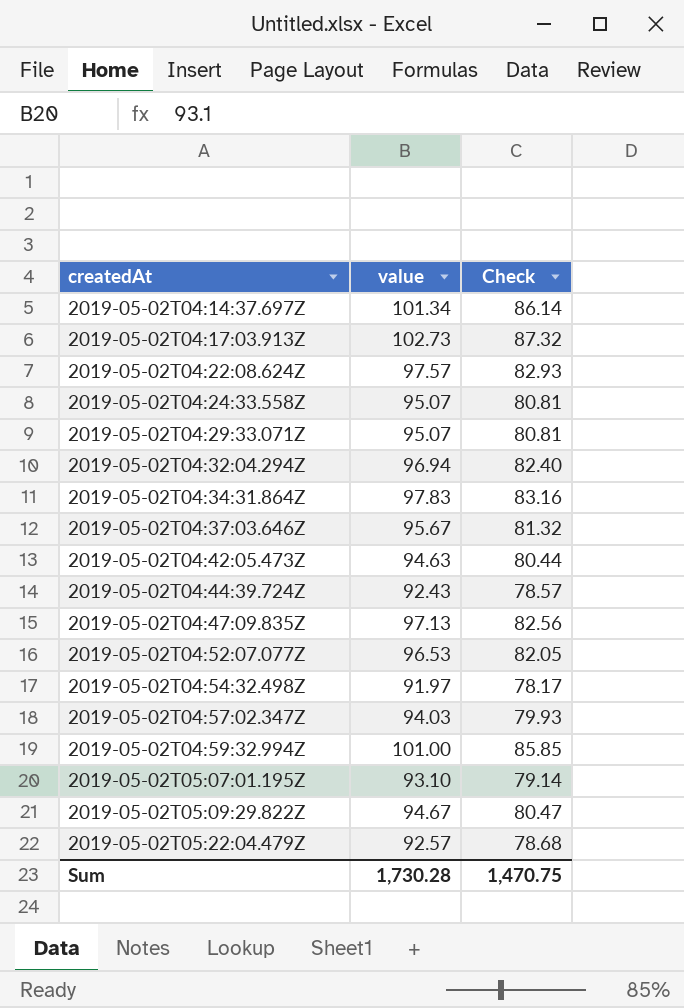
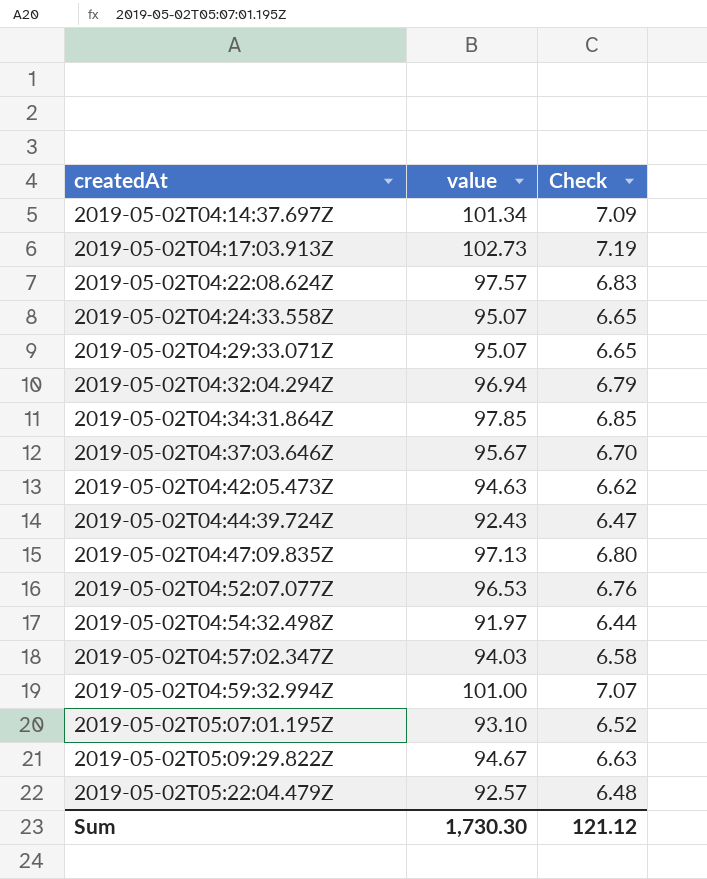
column Check | formula: [value] * 0.85 -> [value] * 0.07
2019-05-02T04:34:31.864Z | value: 97.83 -> 97.85
Sum | value: 1,730.28 -> 1,730.30
Sum | Check: 1,470.75 -> 121.12

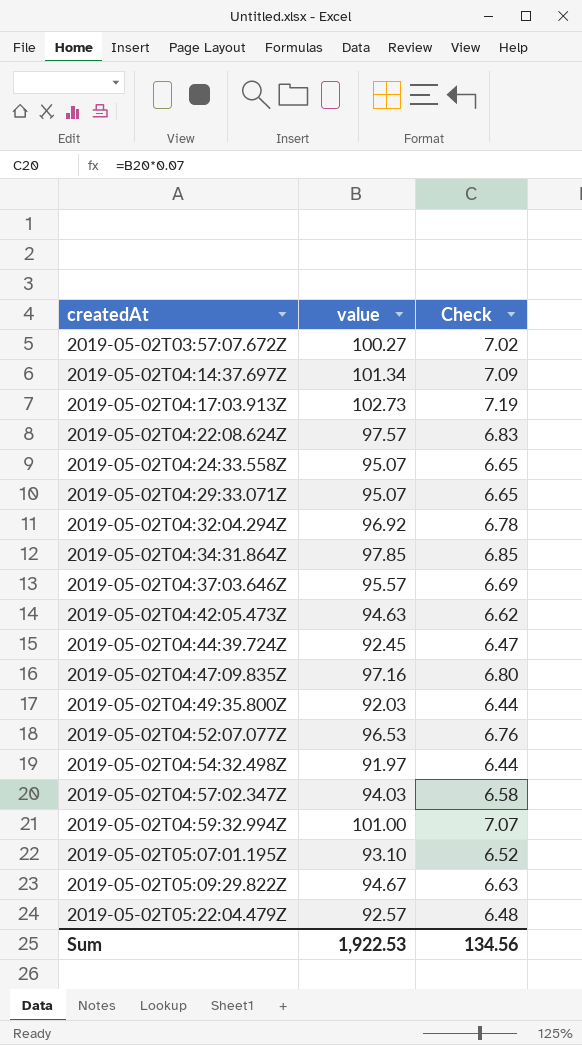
row 2019-05-02T03:57:07.672Z: none -> 100.27 | 7.02
2019-05-02T04:32:04.294Z | value: 96.94 -> 96.92
2019-05-02T04:32:04.294Z | Check: 6.79 -> 6.78
2019-05-02T04:37:03.646Z | value: 95.67 -> 95.57
2019-05-02T04:37:03.646Z | Check: 6.70 -> 6.69
2019-05-02T04:44:39.724Z | value: 92.43 -> 92.45
2019-05-02T04:47:09.835Z | value: 97.13 -> 97.16
row 2019-05-02T04:49:35.800Z: none -> 92.03 | 6.44
Sum | value: 1,730.30 -> 1,922.53
Sum | Check: 121.12 -> 134.56

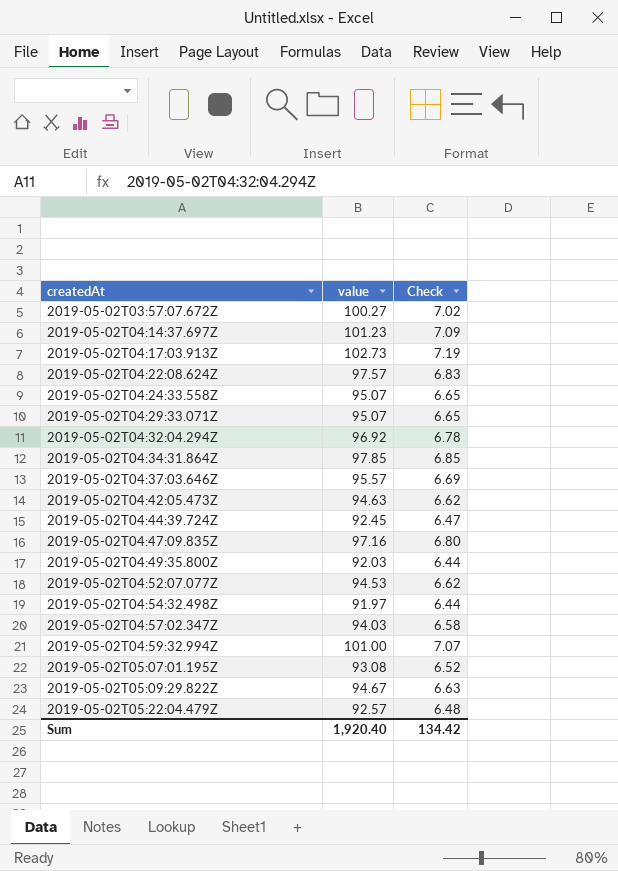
2019-05-02T04:14:37.697Z | value: 101.34 -> 101.23
2019-05-02T04:52:07.077Z | value: 96.53 -> 94.53
2019-05-02T04:52:07.077Z | Check: 6.76 -> 6.62
2019-05-02T05:07:01.195Z | value: 93.10 -> 93.08
Sum | value: 1,922.53 -> 1,920.40
Sum | Check: 134.56 -> 134.42

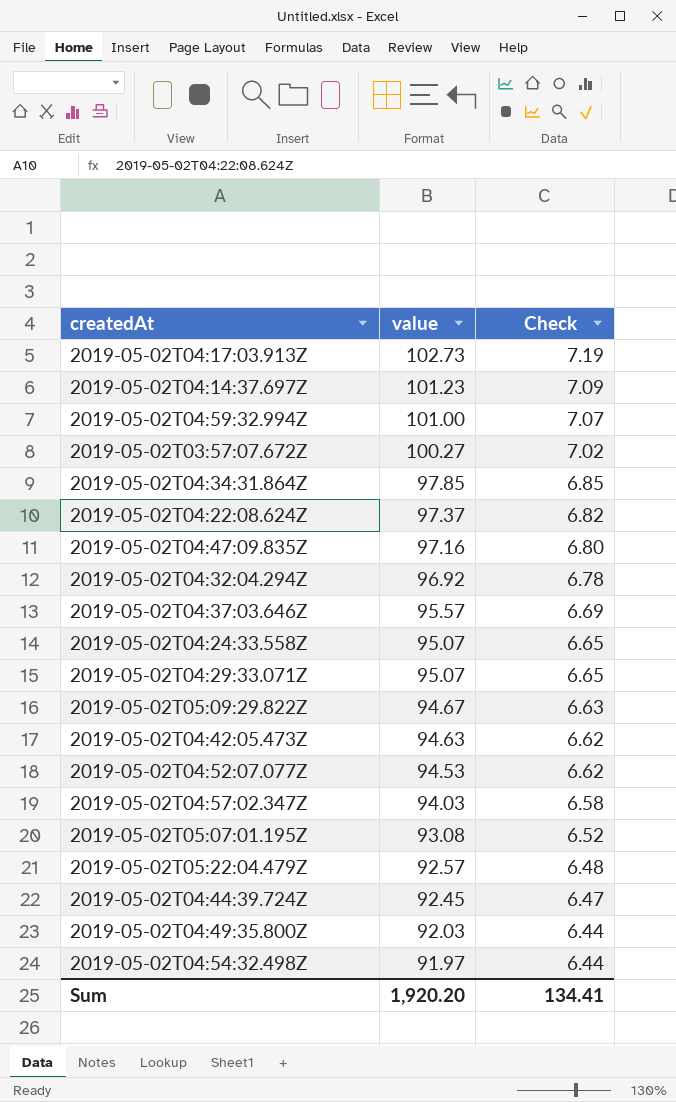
row order: createdAt ascending -> value descending
2019-05-02T04:22:08.624Z | value: 97.57 -> 97.37
2019-05-02T04:22:08.624Z | Check: 6.83 -> 6.82
Sum | value: 1,920.40 -> 1,920.20
Sum | Check: 134.42 -> 134.41

